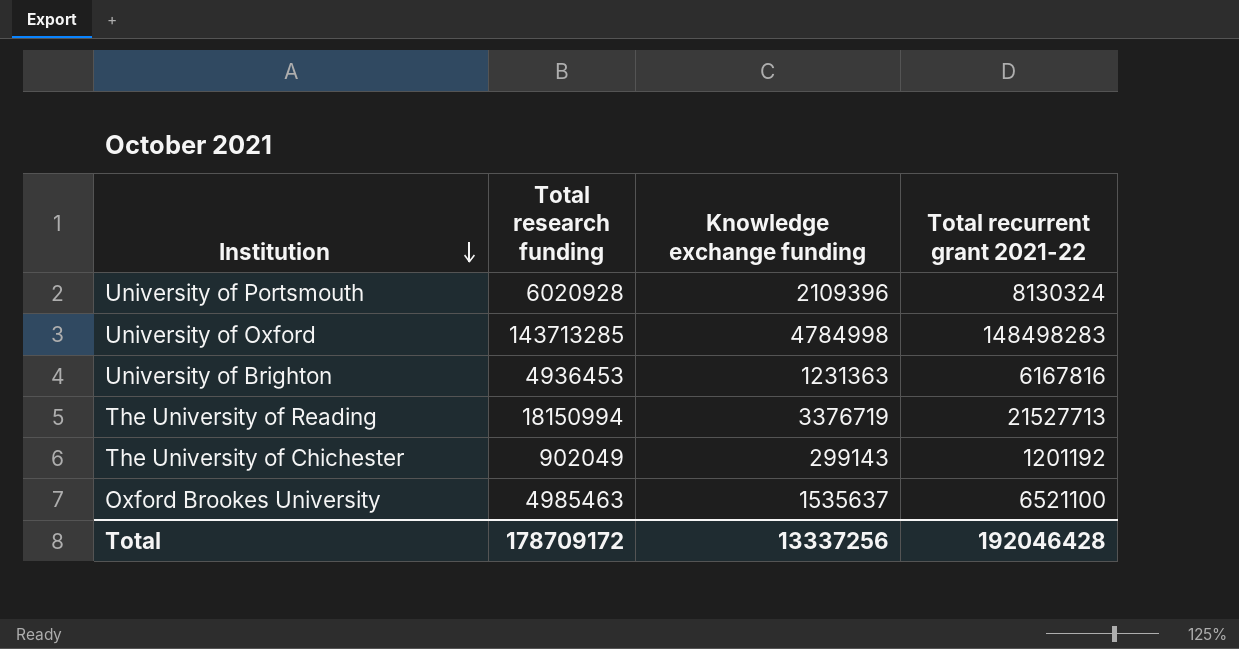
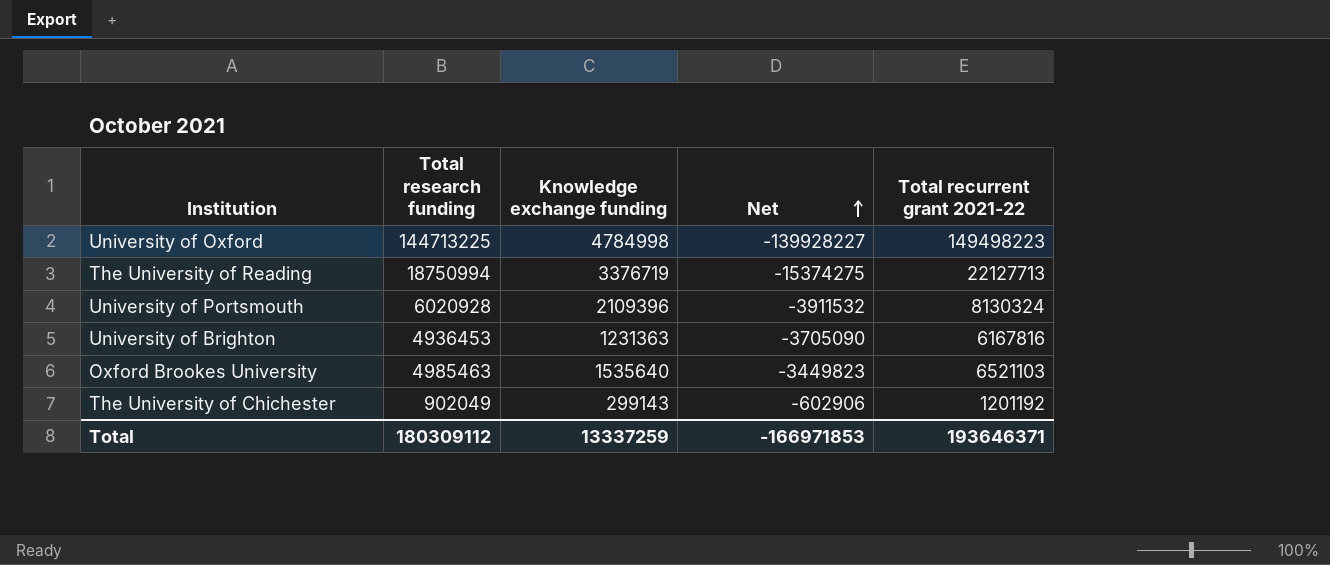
row order: Institution descending -> Net ascending
column Net | formula: none -> [Knowledge exchange funding] - [Total research funding]
University of Oxford | Total research funding: 143713285 -> 144713225
University of Oxford | Total recurrent grant 2021-22: 148498283 -> 149498223
The University of Reading | Total research funding: 18150994 -> 18750994
The University of Reading | Total recurrent grant 2021-22: 21527713 -> 22127713
Oxford Brookes University | Knowledge exchange funding: 1535637 -> 1535640
Oxford Brookes University | Total recurrent grant 2021-22: 6521100 -> 6521103
Total | Total research funding: 178709172 -> 180309112
Total | Knowledge exchange funding: 13337256 -> 13337259
Total | Total recurrent grant 2021-22: 192046428 -> 193646371

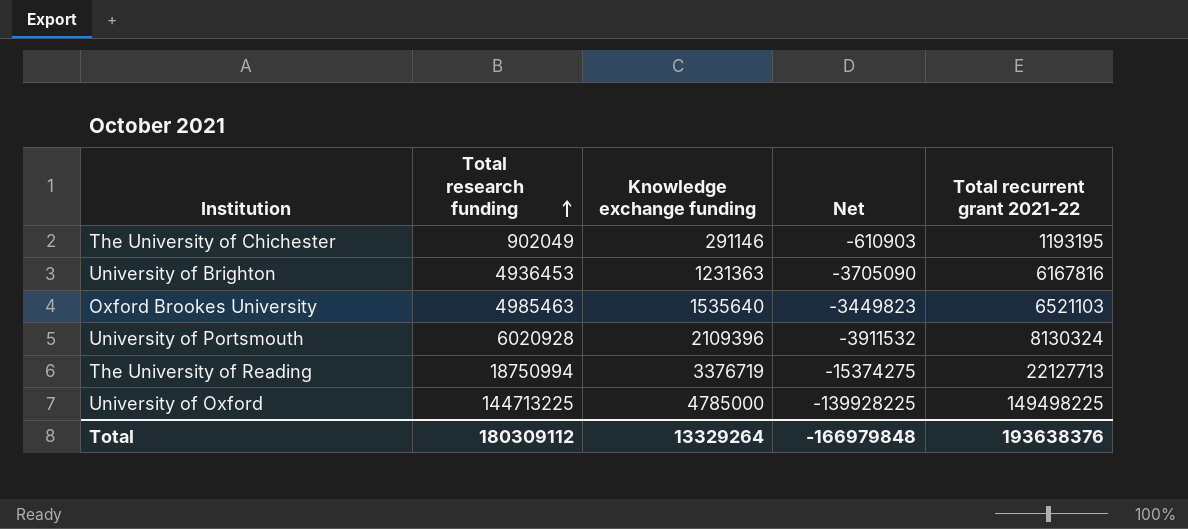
row order: Net ascending -> Total research funding ascending
The University of Chichester | Knowledge exchange funding: 299143 -> 291146
The University of Chichester | Net: -602906 -> -610903
The University of Chichester | Total recurrent grant 2021-22: 1201192 -> 1193195
University of Oxford | Knowledge exchange funding: 4784998 -> 4785000
University of Oxford | Net: -139928227 -> -139928225
University of Oxford | Total recurrent grant 2021-22: 149498223 -> 149498225
Total | Knowledge exchange funding: 13337259 -> 13329264
Total | Net: -166971853 -> -166979848
Total | Total recurrent grant 2021-22: 193646371 -> 193638376

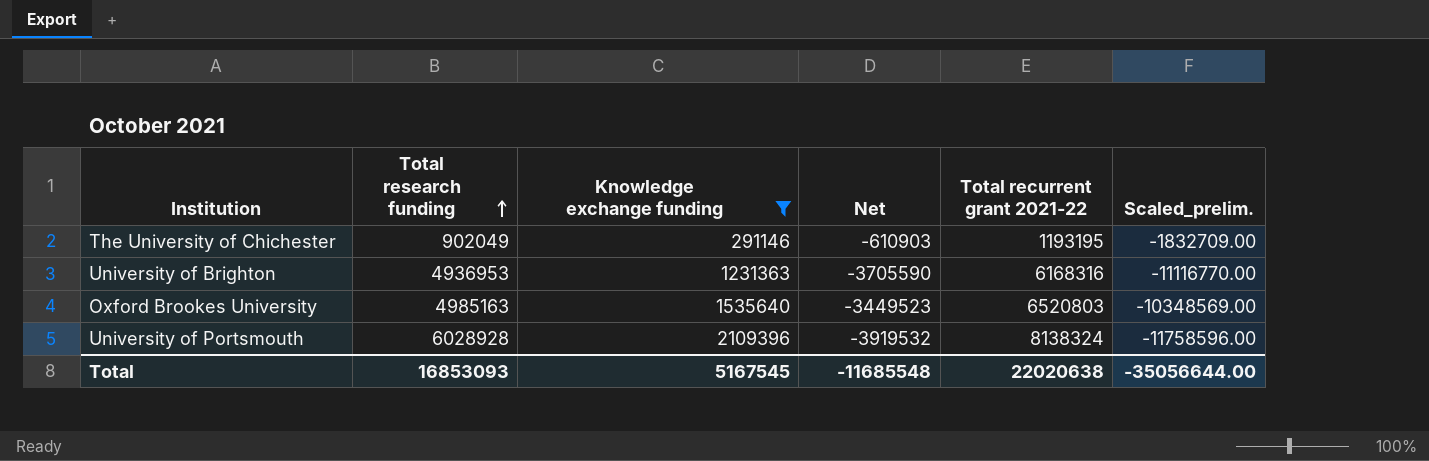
filter: none -> Knowledge exchange funding <= 2109396
column Scaled_prelim. | formula: none -> [Net] * 3
University of Brighton | Total research funding: 4936453 -> 4936953
University of Brighton | Net: -3705090 -> -3705590
University of Brighton | Total recurrent grant 2021-22: 6167816 -> 6168316
Oxford Brookes University | Total research funding: 4985463 -> 4985163
Oxford Brookes University | Net: -3449823 -> -3449523
Oxford Brookes University | Total recurrent grant 2021-22: 6521103 -> 6520803
University of Portsmouth | Total research funding: 6020928 -> 6028928
University of Portsmouth | Net: -3911532 -> -3919532
University of Portsmouth | Total recurrent grant 2021-22: 8130324 -> 8138324
Total | Total research funding: 180309112 -> 16853093
Total | Knowledge exchange funding: 13329264 -> 5167545
Total | Net: -166979848 -> -11685548
Total | Total recurrent grant 2021-22: 193638376 -> 22020638

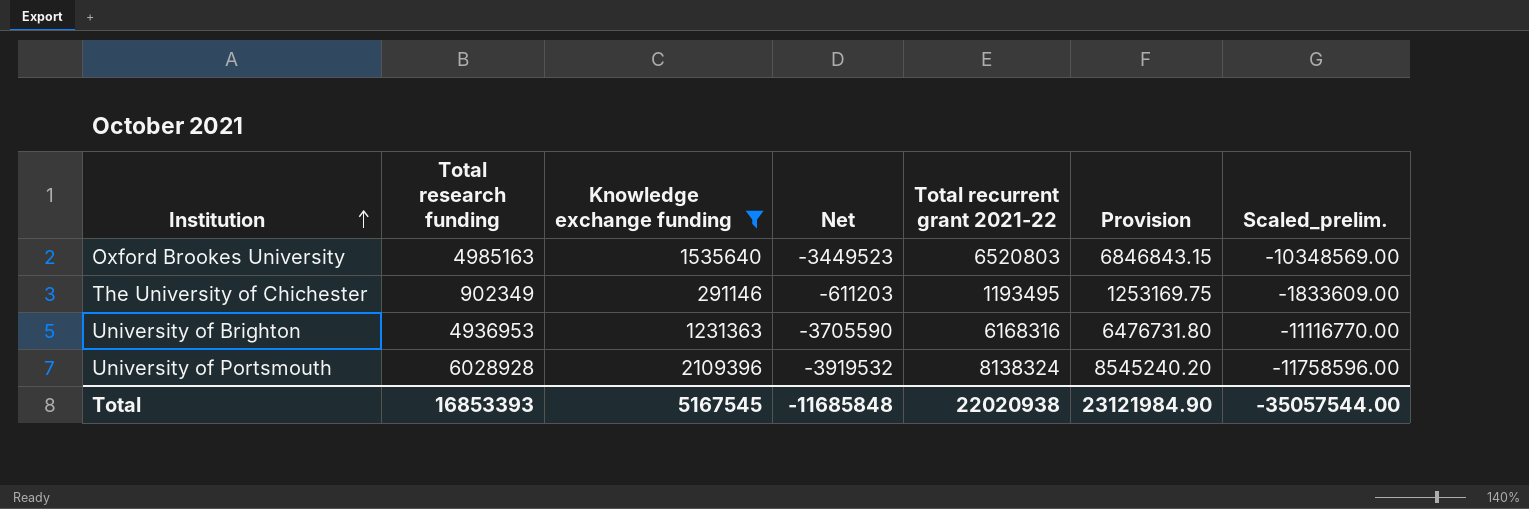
row order: Total research funding ascending -> Institution ascending
column Provision | formula: none -> [Total recurrent grant 2021-22] * 1.05
The University of Chichester | Total research funding: 902049 -> 902349
The University of Chichester | Net: -610903 -> -611203
The University of Chichester | Total recurrent grant 2021-22: 1193195 -> 1193495
The University of Chichester | Scaled_prelim.: -1832709.00 -> -1833609.00
Total | Total research funding: 16853093 -> 16853393
Total | Net: -11685548 -> -11685848
Total | Total recurrent grant 2021-22: 22020638 -> 22020938
Total | Scaled_prelim.: -35056644.00 -> -35057544.00

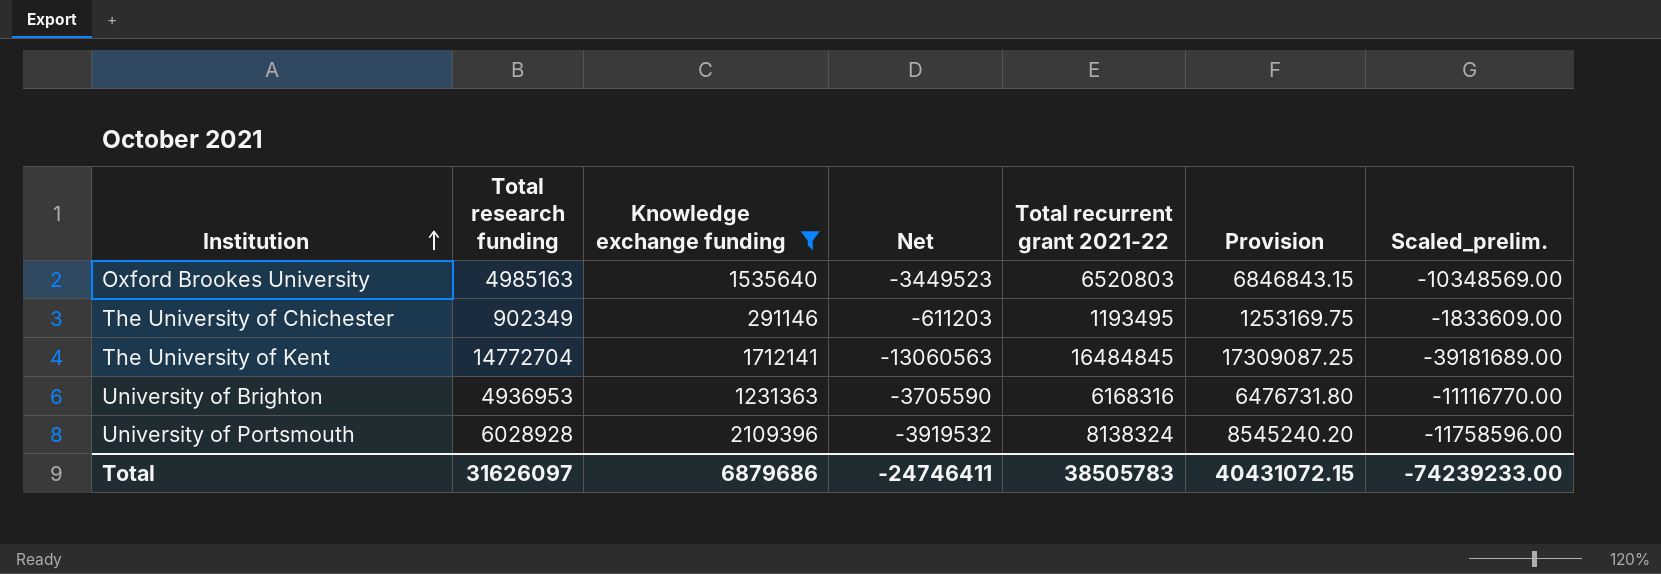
row The University of Kent: none -> 14772704 | 1712141 | -13060563 | 16484845 | 17309087.25 | -39181689.00
Total | Total research funding: 16853393 -> 31626097
Total | Knowledge exchange funding: 5167545 -> 6879686
Total | Net: -11685848 -> -24746411
Total | Total recurrent grant 2021-22: 22020938 -> 38505783
Total | Provision: 23121984.90 -> 40431072.15
Total | Scaled_prelim.: -35057544.00 -> -74239233.00

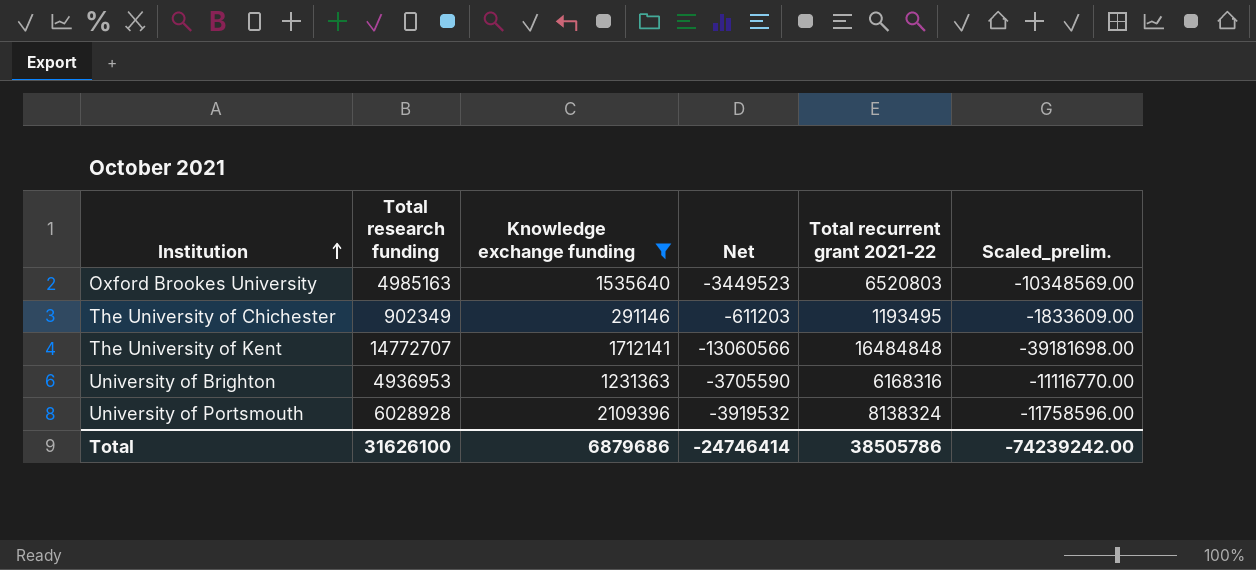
column Provision | formula: [Total recurrent grant 2021-22] * 1.05 -> none
The University of Kent | Total research funding: 14772704 -> 14772707
The University of Kent | Net: -13060563 -> -13060566
The University of Kent | Total recurrent grant 2021-22: 16484845 -> 16484848
The University of Kent | Scaled_prelim.: -39181689.00 -> -39181698.00
Total | Total research funding: 31626097 -> 31626100
Total | Net: -24746411 -> -24746414
Total | Total recurrent grant 2021-22: 38505783 -> 38505786
Total | Scaled_prelim.: -74239233.00 -> -74239242.00

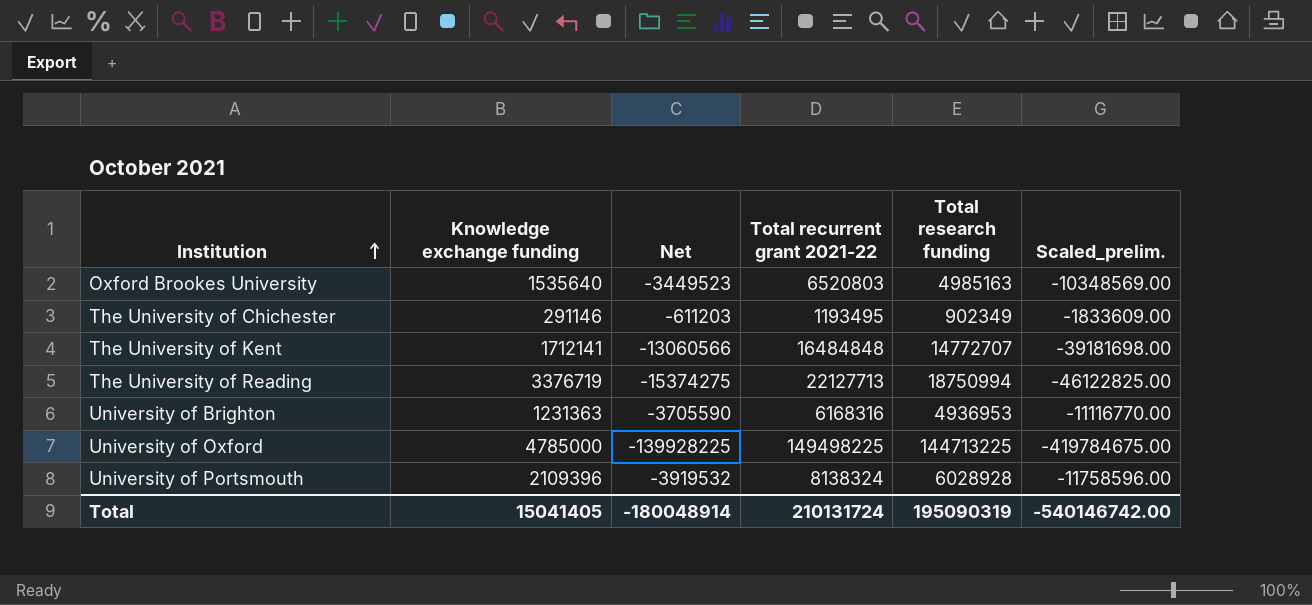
filter: Knowledge exchange funding <= 2109396 -> none
column Total research funding | position: 2 -> 5
Total | Knowledge exchange funding: 6879686 -> 15041405
Total | Net: -24746414 -> -180048914
Total | Total recurrent grant 2021-22: 38505786 -> 210131724
Total | Total research funding: 31626100 -> 195090319
Total | Scaled_prelim.: -74239242.00 -> -540146742.00

